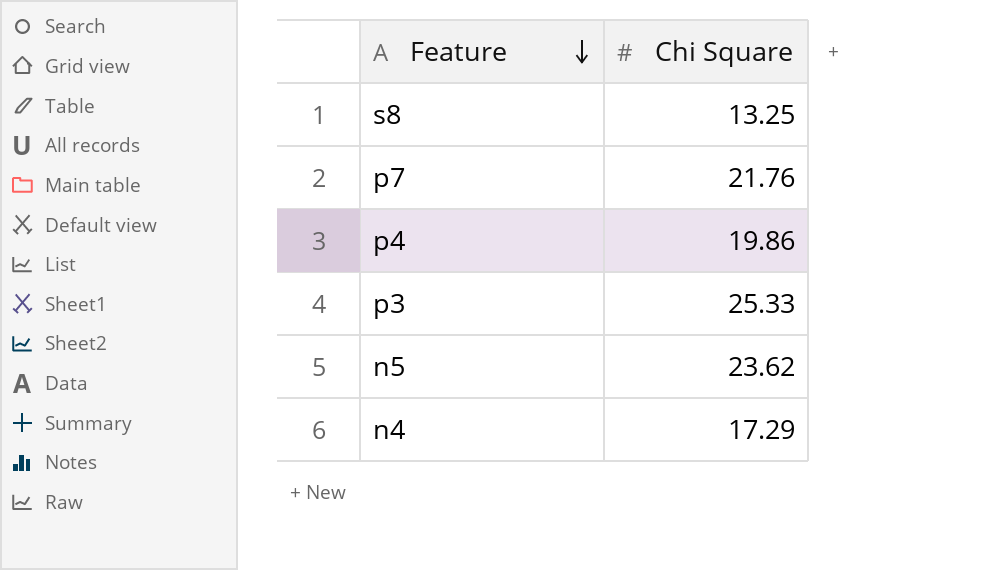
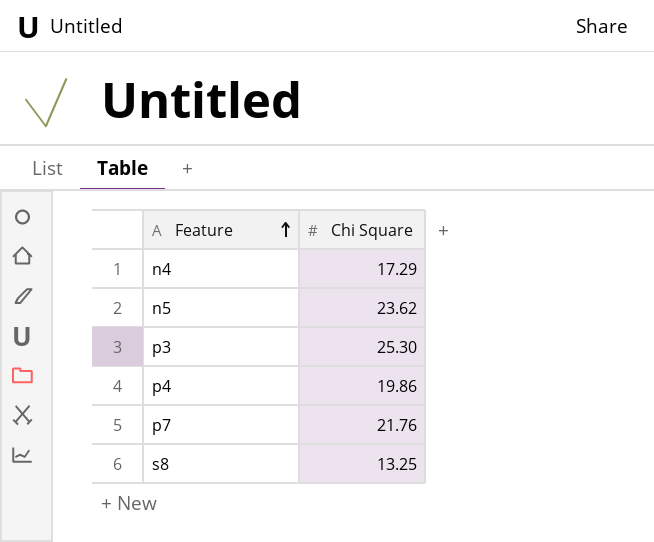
row order: Feature descending -> Feature ascending
p3 | Chi Square: 25.33 -> 25.30

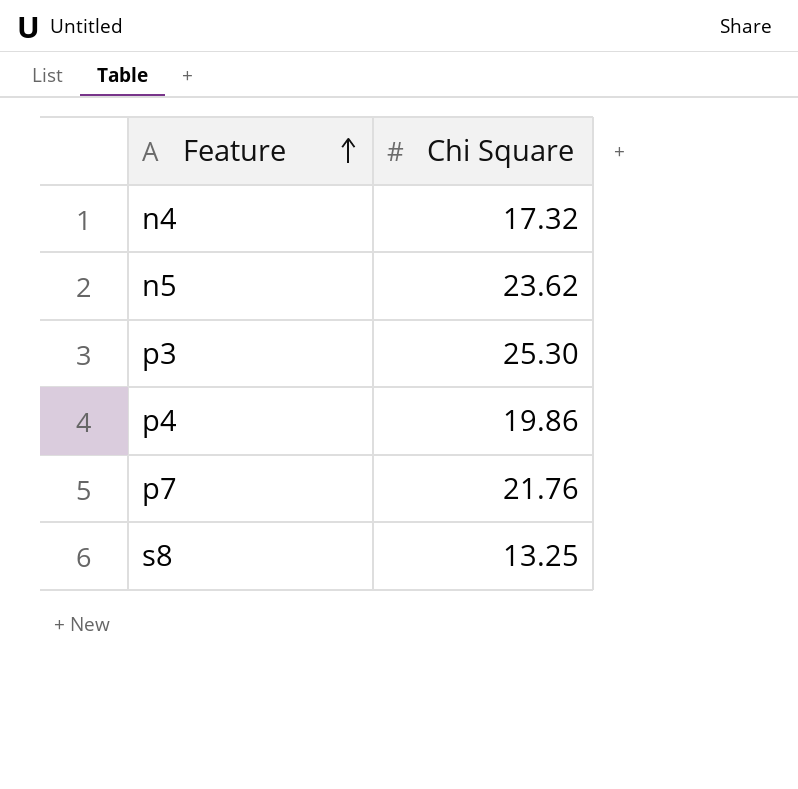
n4 | Chi Square: 17.29 -> 17.32

